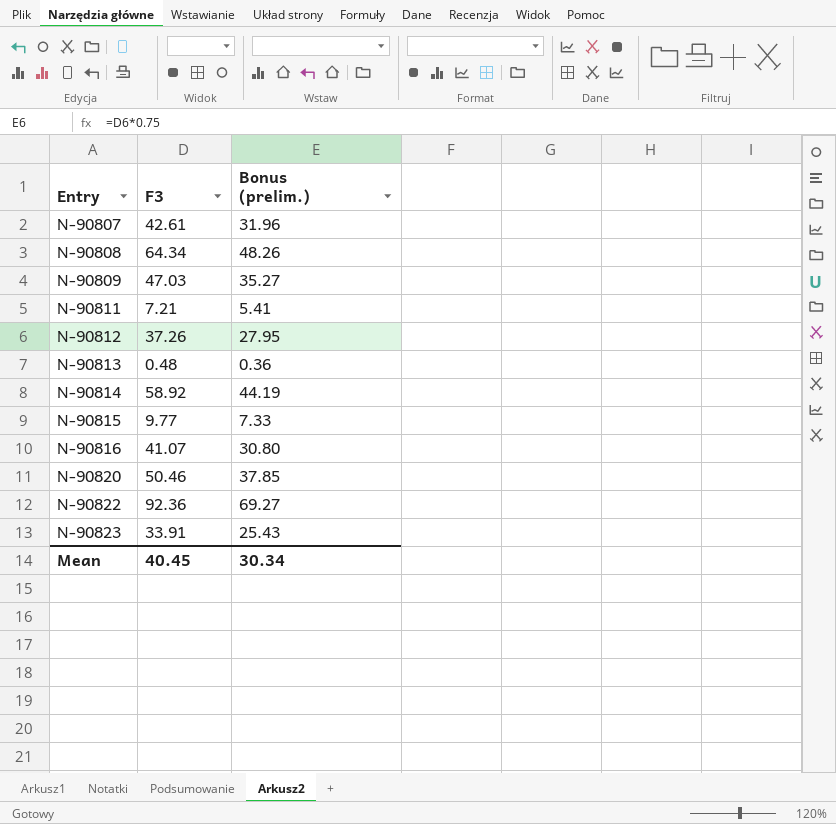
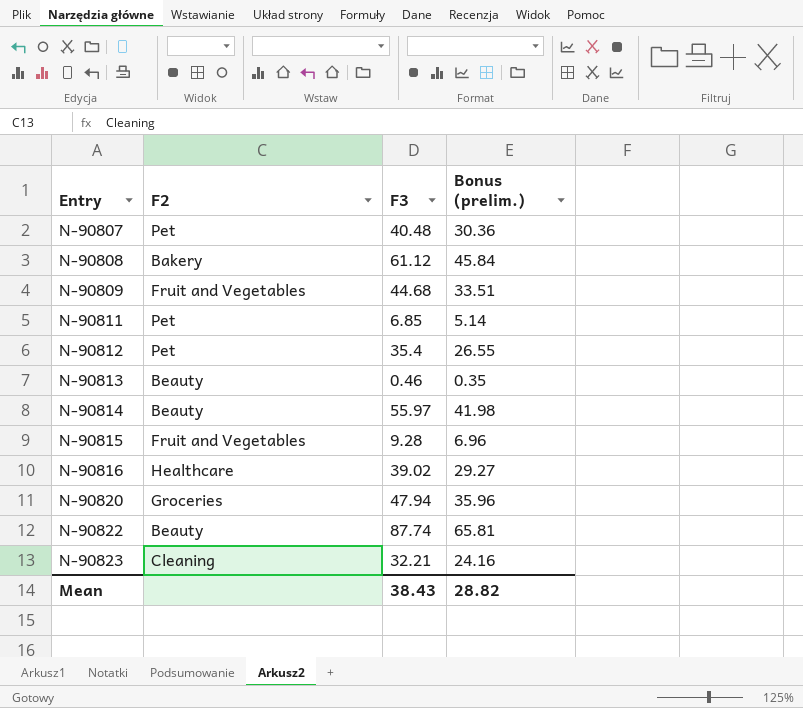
column F2 | position: none -> 2
N-90807 | F3: 42.61 -> 40.48
N-90807 | Bonus (prelim.): 31.96 -> 30.36
N-90808 | F3: 64.34 -> 61.12
N-90808 | Bonus (prelim.): 48.26 -> 45.84
N-90809 | F3: 47.03 -> 44.68
N-90809 | Bonus (prelim.): 35.27 -> 33.51
N-90811 | F3: 7.21 -> 6.85
N-90811 | Bonus (prelim.): 5.41 -> 5.14
N-90812 | F3: 37.26 -> 35.4
N-90812 | Bonus (prelim.): 27.95 -> 26.55
N-90813 | F3: 0.48 -> 0.46
N-90813 | Bonus (prelim.): 0.36 -> 0.35
N-90814 | F3: 58.92 -> 55.97
N-90814 | Bonus (prelim.): 44.19 -> 41.98
N-90815 | F3: 9.77 -> 9.28
N-90815 | Bonus (prelim.): 7.33 -> 6.96
N-90816 | F3: 41.07 -> 39.02
N-90816 | Bonus (prelim.): 30.80 -> 29.27
N-90820 | F3: 50.46 -> 47.94
N-90820 | Bonus (prelim.): 37.85 -> 35.96
N-90822 | F3: 92.36 -> 87.74
N-90822 | Bonus (prelim.): 69.27 -> 65.81
N-90823 | F3: 33.91 -> 32.21
N-90823 | Bonus (prelim.): 25.43 -> 24.16
Mean | F3: 40.45 -> 38.43
Mean | Bonus (prelim.): 30.34 -> 28.82

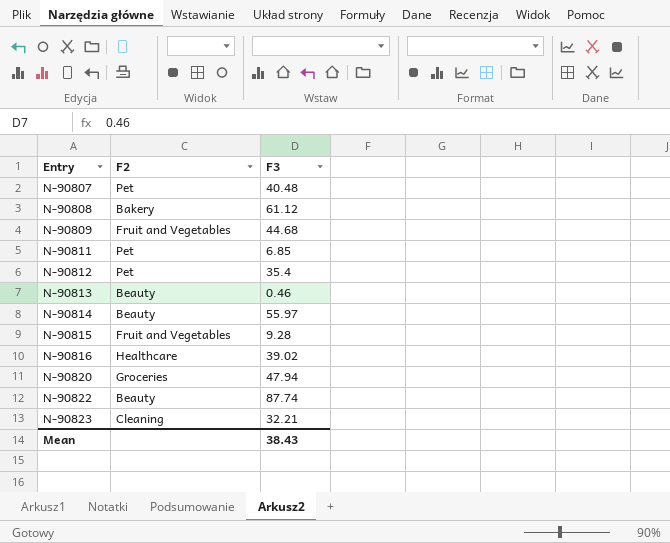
column Bonus (prelim.) | formula: [F3] * 0.75 -> none

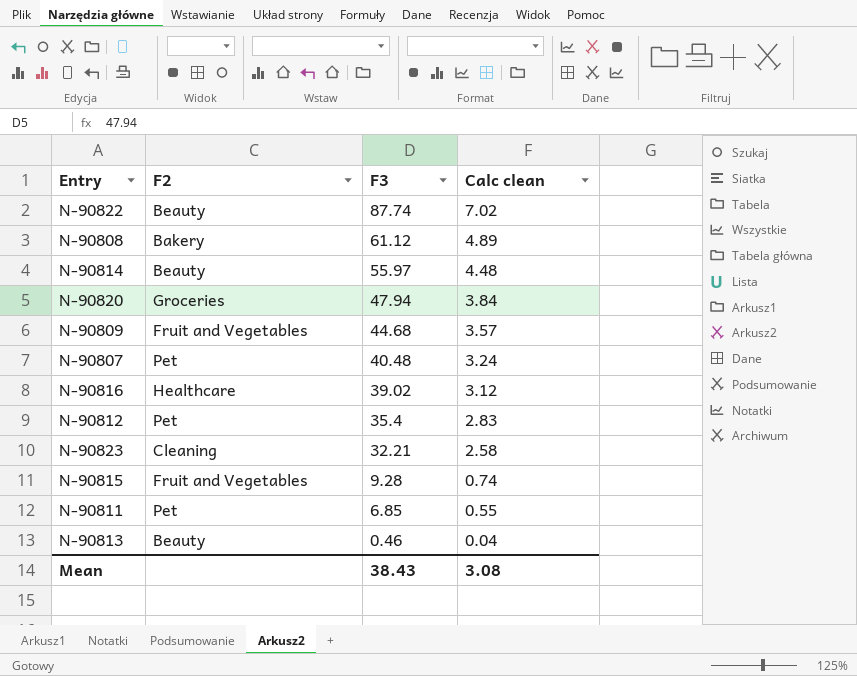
row order: Entry ascending -> F3 descending
column Calc clean | formula: none -> [F3] * 0.08

